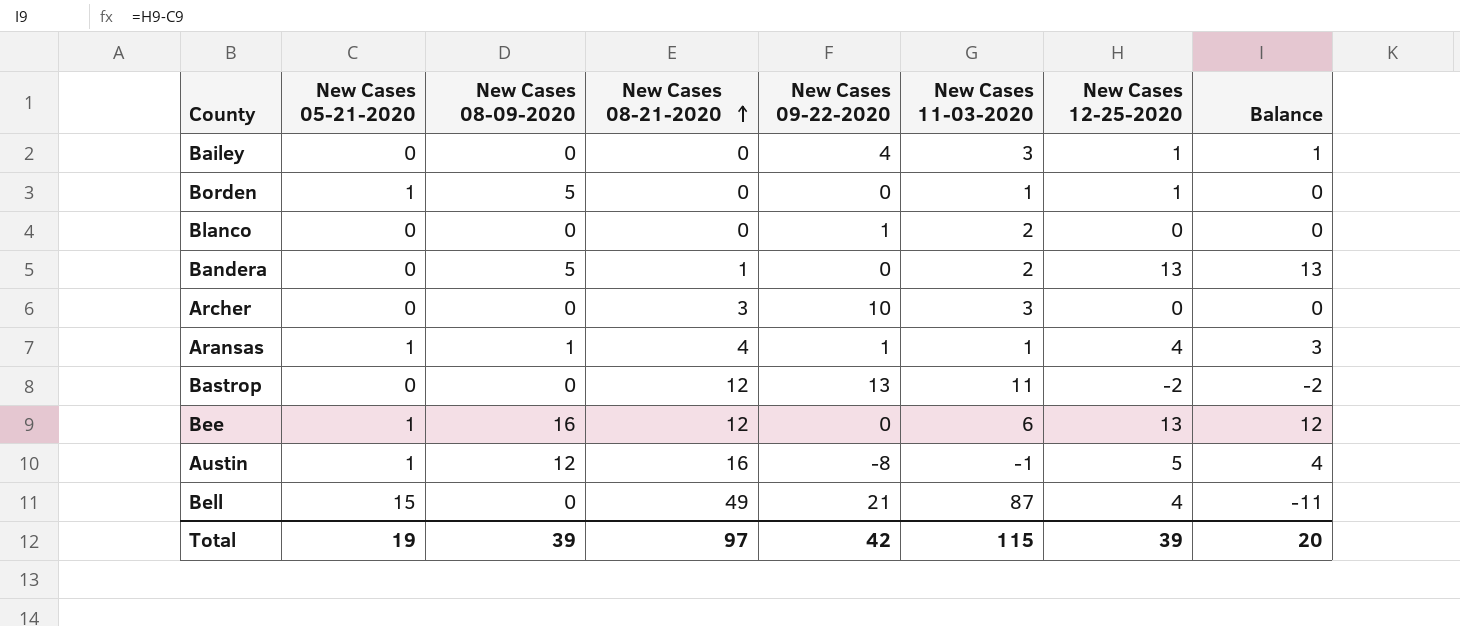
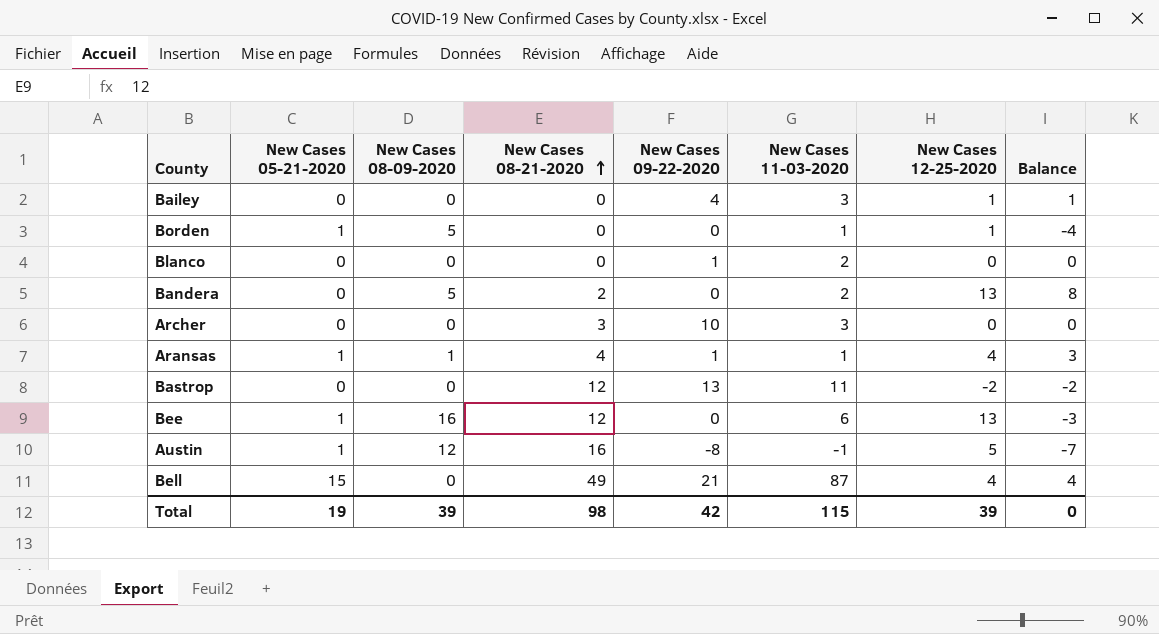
column Balance | formula: [New Cases 12-25-2020] - [New Cases 05-21-2020] -> [New Cases 12-25-2020] - [New Cases 08-09-2020]
Bandera | New Cases 08-21-2020: 1 -> 2
Total | New Cases 08-21-2020: 97 -> 98
Total | Balance: 20 -> 0

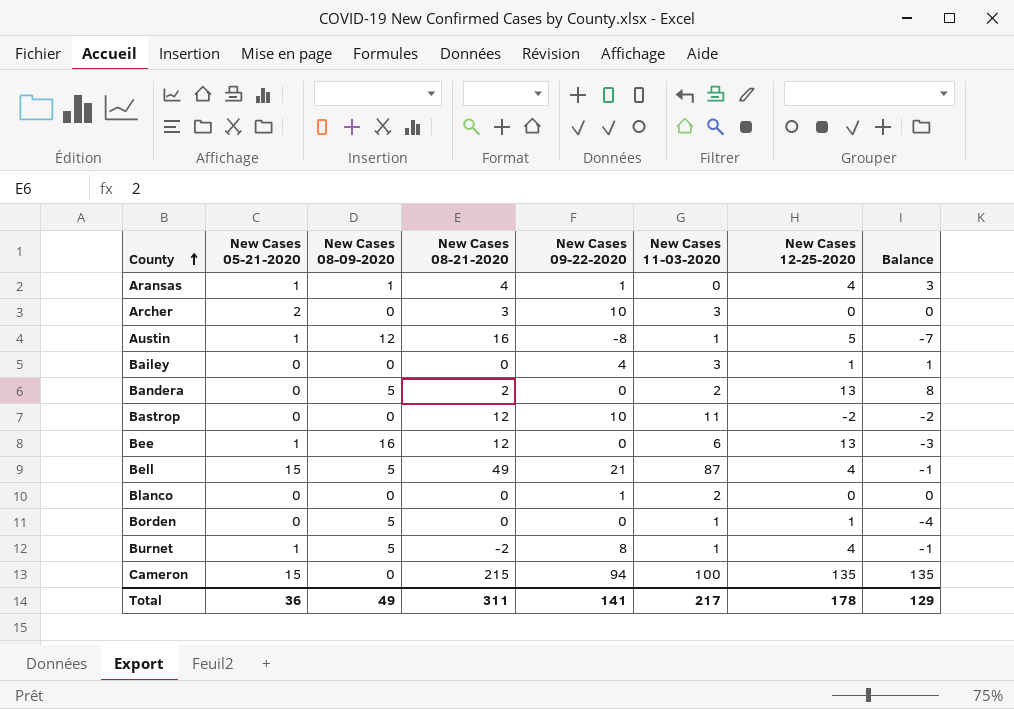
row order: New Cases 08-21-2020 ascending -> County ascending
Aransas | New Cases 11-03-2020: 1 -> 0
Archer | New Cases 05-21-2020: 0 -> 2
Austin | New Cases 11-03-2020: -1 -> 1
Bastrop | New Cases 09-22-2020: 13 -> 10
Bell | New Cases 08-09-2020: 0 -> 5
Bell | Balance: 4 -> -1
Borden | New Cases 05-21-2020: 1 -> 0
row Burnet: none -> 1 | 5 | -2 | 8 | 1 | 4 | -1
row Cameron: none -> 15 | 0 | 215 | 94 | 100 | 135 | 135
Total | New Cases 05-21-2020: 19 -> 36
Total | New Cases 08-09-2020: 39 -> 49
Total | New Cases 08-21-2020: 98 -> 311
Total | New Cases 09-22-2020: 42 -> 141
Total | New Cases 11-03-2020: 115 -> 217
Total | New Cases 12-25-2020: 39 -> 178
Total | Balance: 0 -> 129

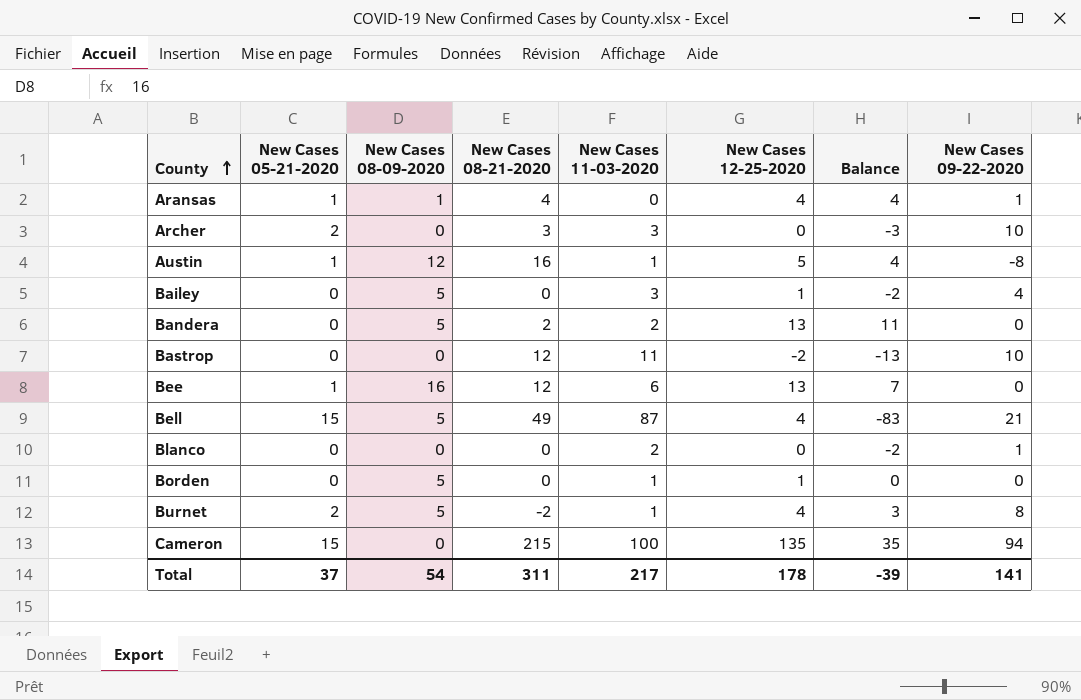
column Balance | formula: [New Cases 12-25-2020] - [New Cases 08-09-2020] -> [New Cases 12-25-2020] - [New Cases 11-03-2020]
column New Cases 09-22-2020 | position: 5 -> 8
Bailey | New Cases 08-09-2020: 0 -> 5
Burnet | New Cases 05-21-2020: 1 -> 2
Total | New Cases 05-21-2020: 36 -> 37
Total | New Cases 08-09-2020: 49 -> 54
Total | Balance: 129 -> -39

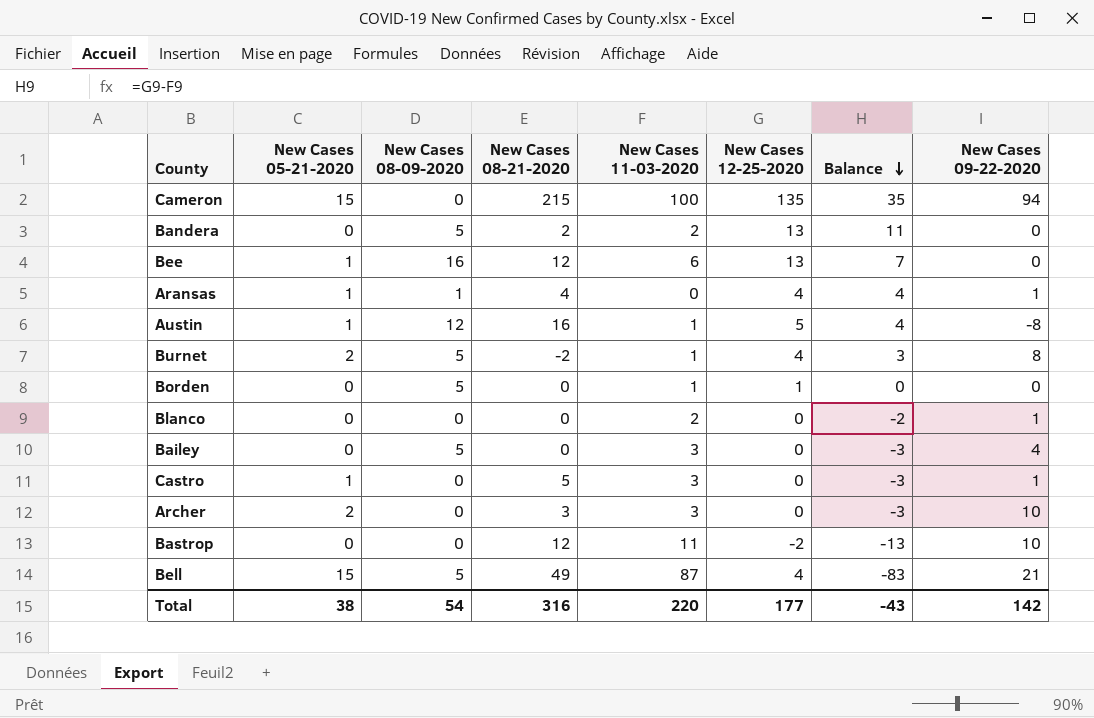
row order: County ascending -> Balance descending
Bailey | New Cases 12-25-2020: 1 -> 0
Bailey | Balance: -2 -> -3
row Castro: none -> 1 | 0 | 5 | 3 | 0 | -3 | 1
Total | New Cases 05-21-2020: 37 -> 38
Total | New Cases 08-21-2020: 311 -> 316
Total | New Cases 11-03-2020: 217 -> 220
Total | New Cases 12-25-2020: 178 -> 177
Total | Balance: -39 -> -43
Total | New Cases 09-22-2020: 141 -> 142

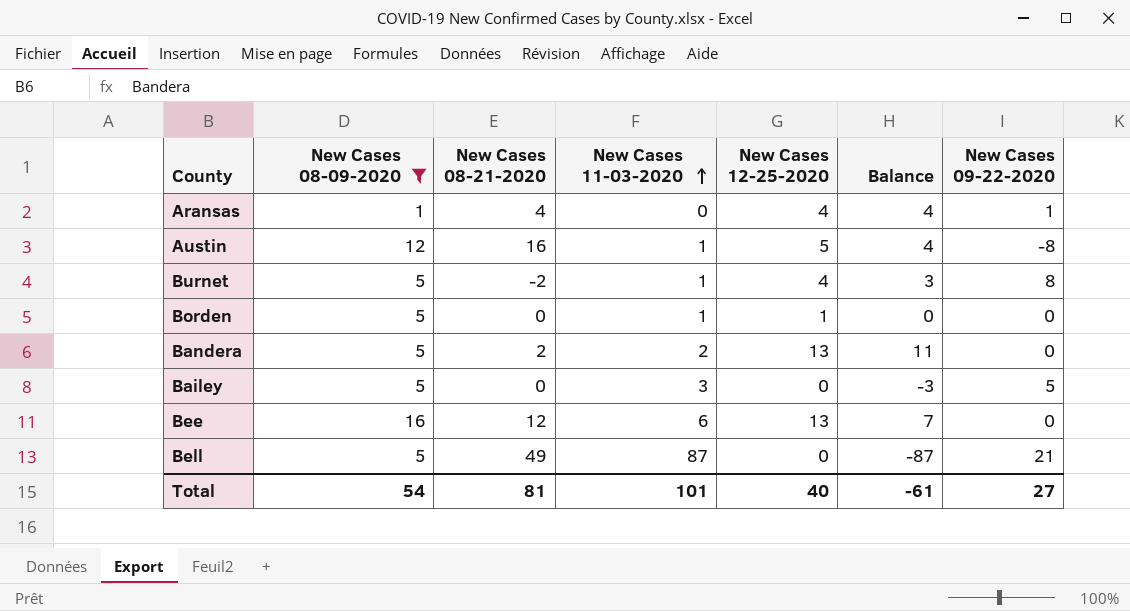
filter: none -> New Cases 08-09-2020 != 0
row order: Balance descending -> New Cases 11-03-2020 ascending
column New Cases 05-21-2020 | position: 2 -> none
Bailey | New Cases 09-22-2020: 4 -> 5
Bell | New Cases 12-25-2020: 4 -> 0
Bell | Balance: -83 -> -87
Total | New Cases 08-21-2020: 316 -> 81
Total | New Cases 11-03-2020: 220 -> 101
Total | New Cases 12-25-2020: 177 -> 40
Total | Balance: -43 -> -61
Total | New Cases 09-22-2020: 142 -> 27

